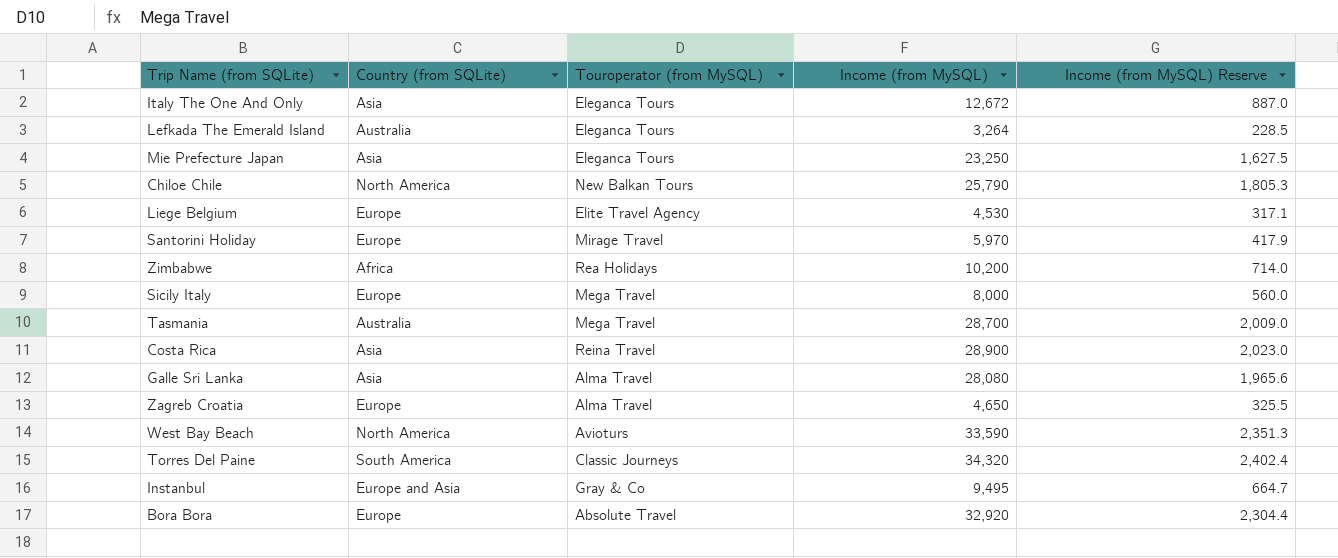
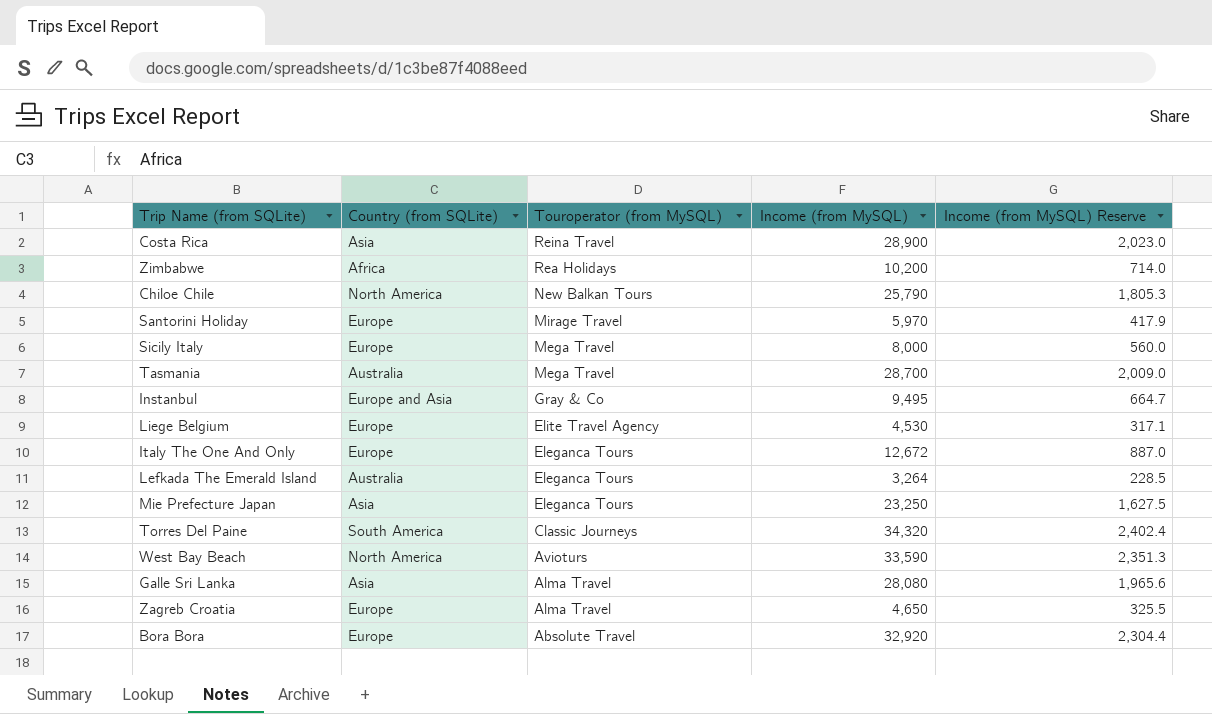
row order: none -> Touroperator (from MySQL) descending
Italy The One And Only | Country (from SQLite): Asia -> Europe

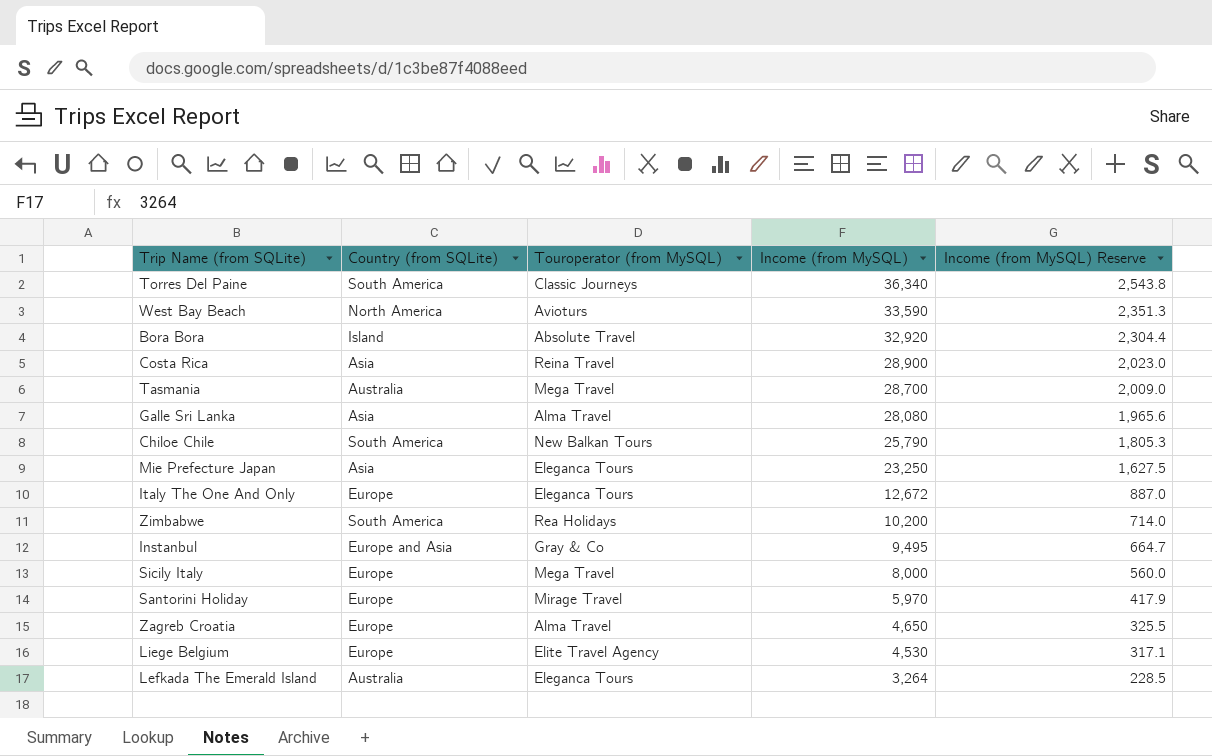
row order: Touroperator (from MySQL) descending -> Income (from MySQL) descending
Torres Del Paine | Income (from MySQL): 34,320 -> 36,340
Torres Del Paine | Income (from MySQL) Reserve: 2,402.4 -> 2,543.8
Bora Bora | Country (from SQLite): Europe -> Island
Chiloe Chile | Country (from SQLite): North America -> South America
Zimbabwe | Country (from SQLite): Africa -> South America

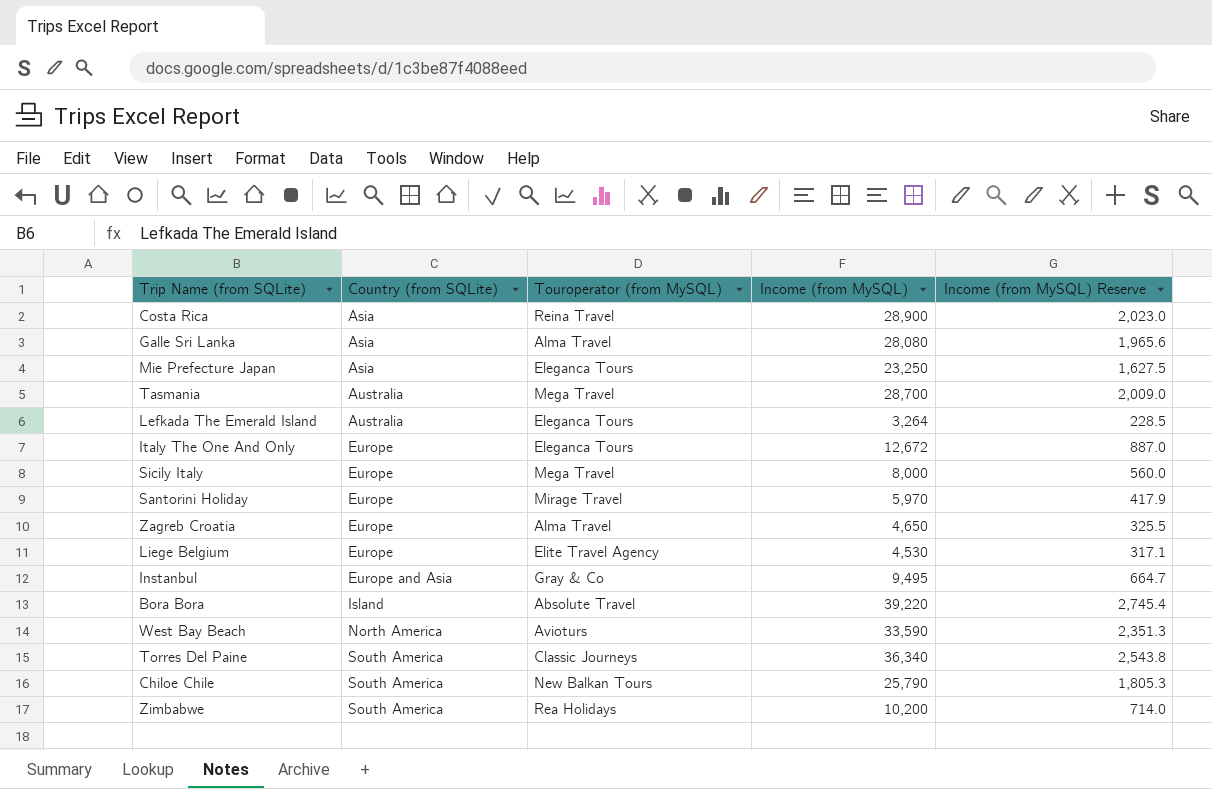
row order: Income (from MySQL) descending -> Country (from SQLite) ascending
Bora Bora | Income (from MySQL): 32,920 -> 39,220
Bora Bora | Income (from MySQL) Reserve: 2,304.4 -> 2,745.4

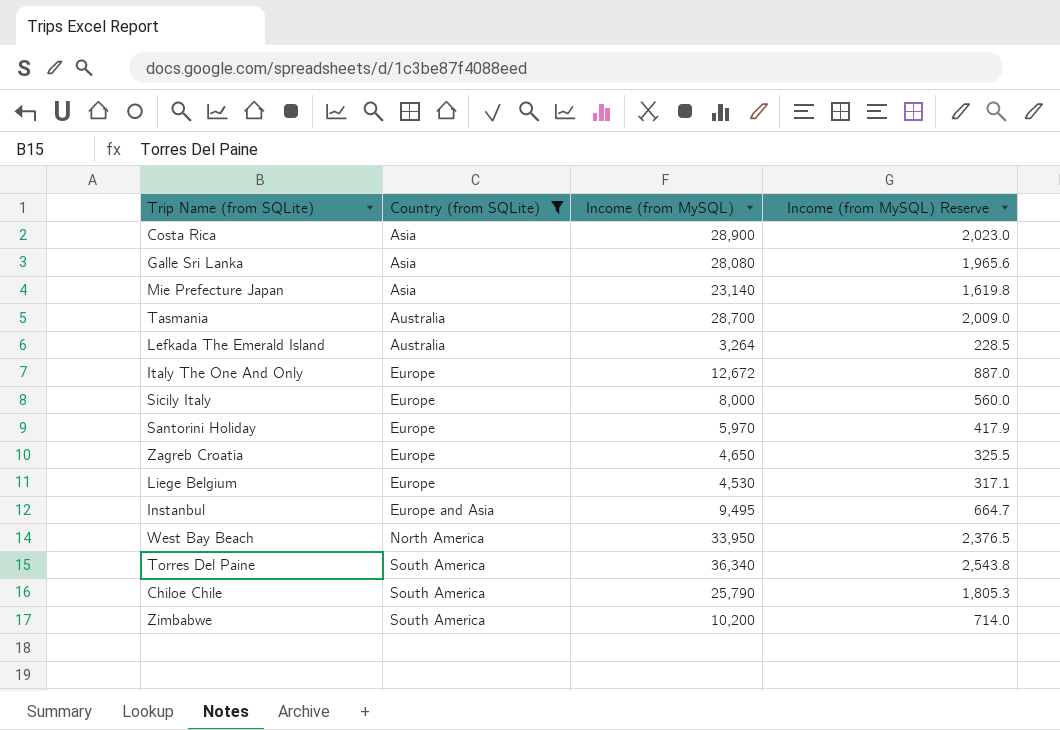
filter: none -> Country (from SQLite) != Island
column Touroperator (from MySQL) | position: 3 -> none
Mie Prefecture Japan | Income (from MySQL): 23,250 -> 23,140
Mie Prefecture Japan | Income (from MySQL) Reserve: 1,627.5 -> 1,619.8
West Bay Beach | Income (from MySQL): 33,590 -> 33,950
West Bay Beach | Income (from MySQL) Reserve: 2,351.3 -> 2,376.5

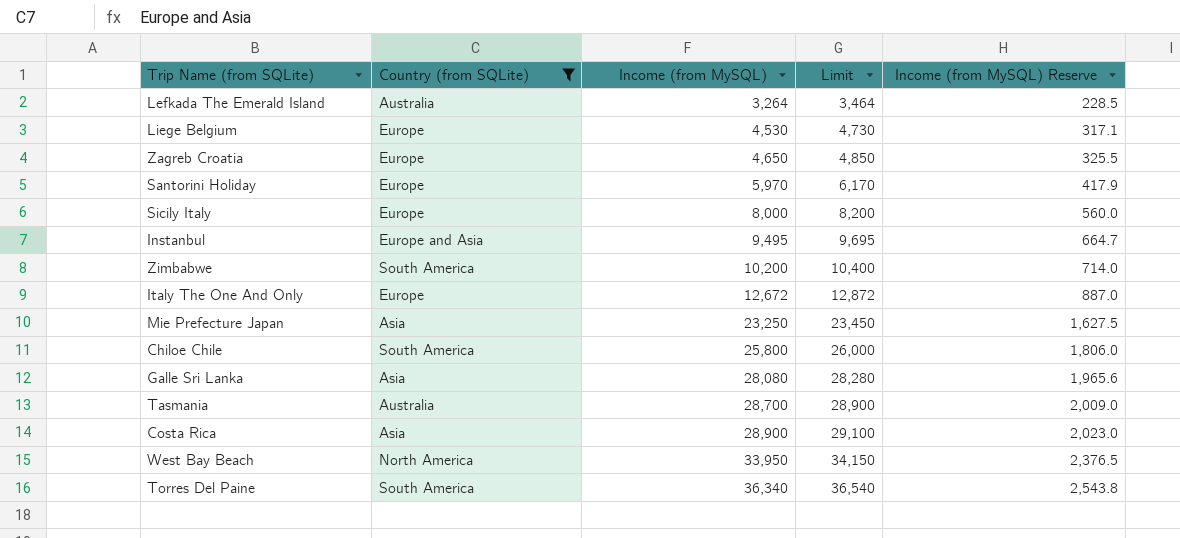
row order: Country (from SQLite) ascending -> Income (from MySQL) ascending
column Limit | formula: none -> [Income (from MySQL)] + 200
Mie Prefecture Japan | Income (from MySQL): 23,140 -> 23,250
Mie Prefecture Japan | Income (from MySQL) Reserve: 1,619.8 -> 1,627.5
Chiloe Chile | Income (from MySQL): 25,790 -> 25,800
Chiloe Chile | Income (from MySQL) Reserve: 1,805.3 -> 1,806.0

